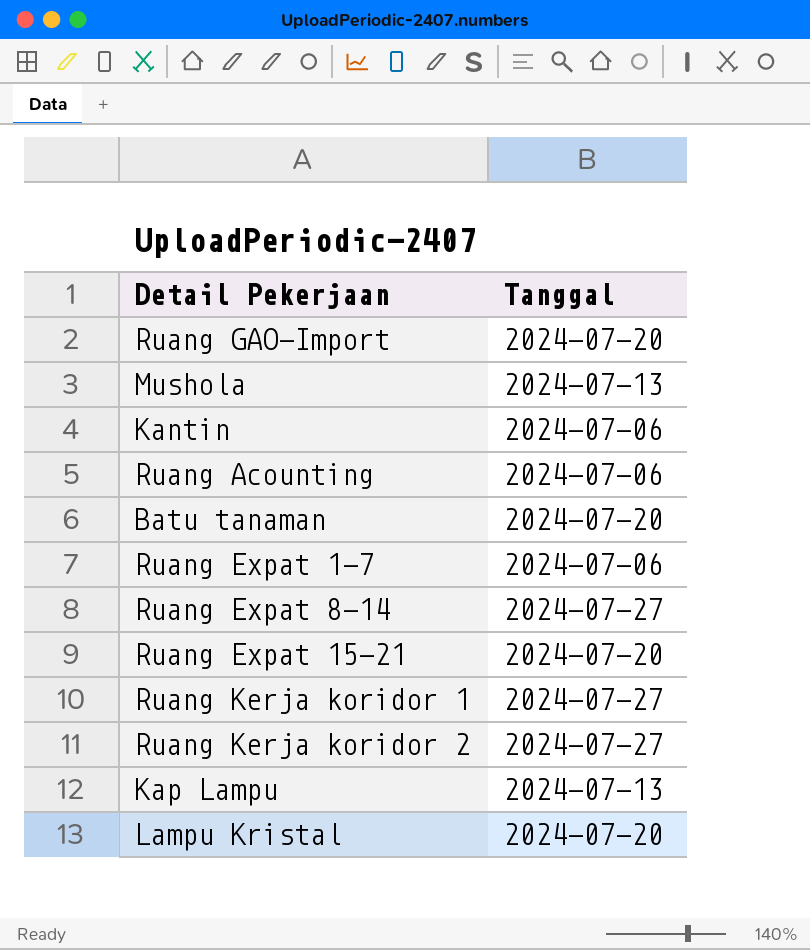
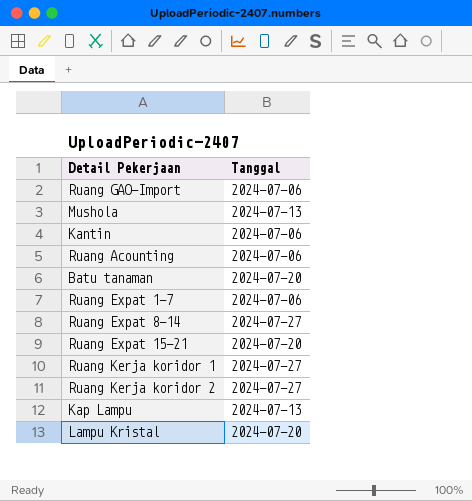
Ruang GAO-Import | Tanggal: 2024-07-20 -> 2024-07-06

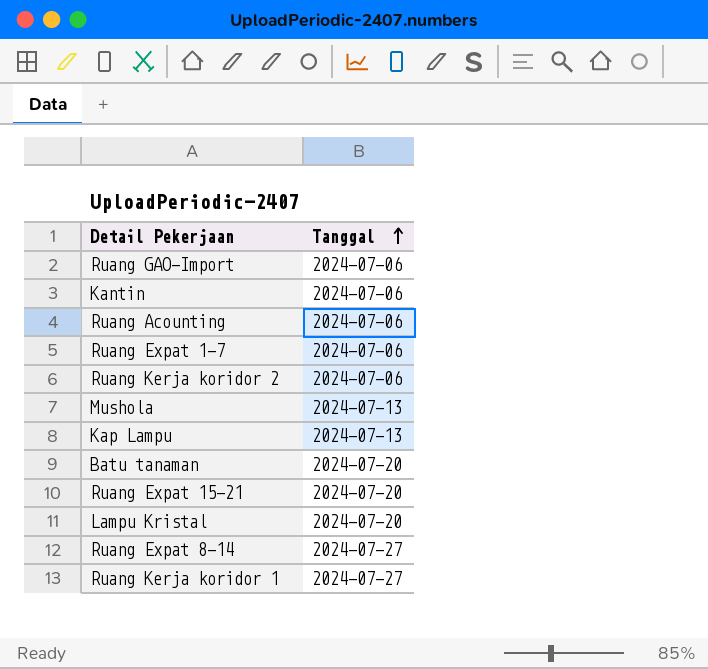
row order: none -> Tanggal ascending
Ruang Kerja koridor 2 | Tanggal: 2024-07-27 -> 2024-07-06

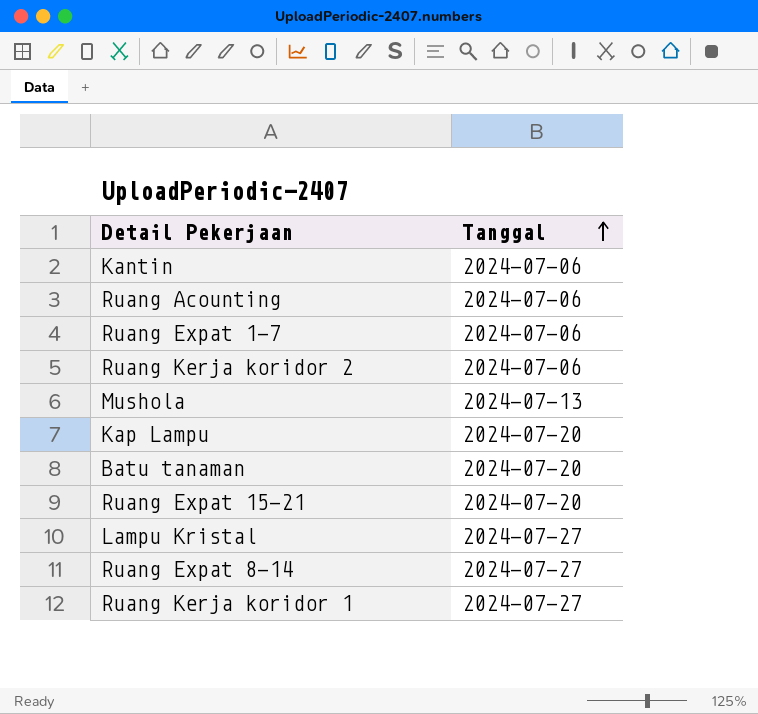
row Ruang GAO-Import: 2024-07-06 -> none
Kap Lampu | Tanggal: 2024-07-13 -> 2024-07-20
Lampu Kristal | Tanggal: 2024-07-20 -> 2024-07-27

